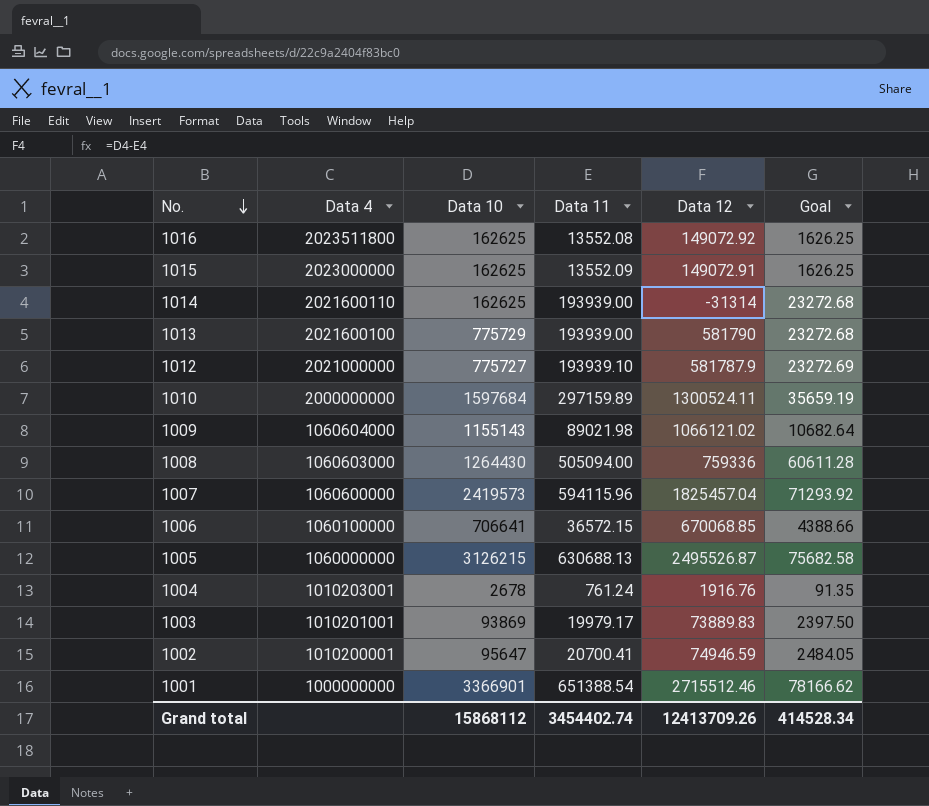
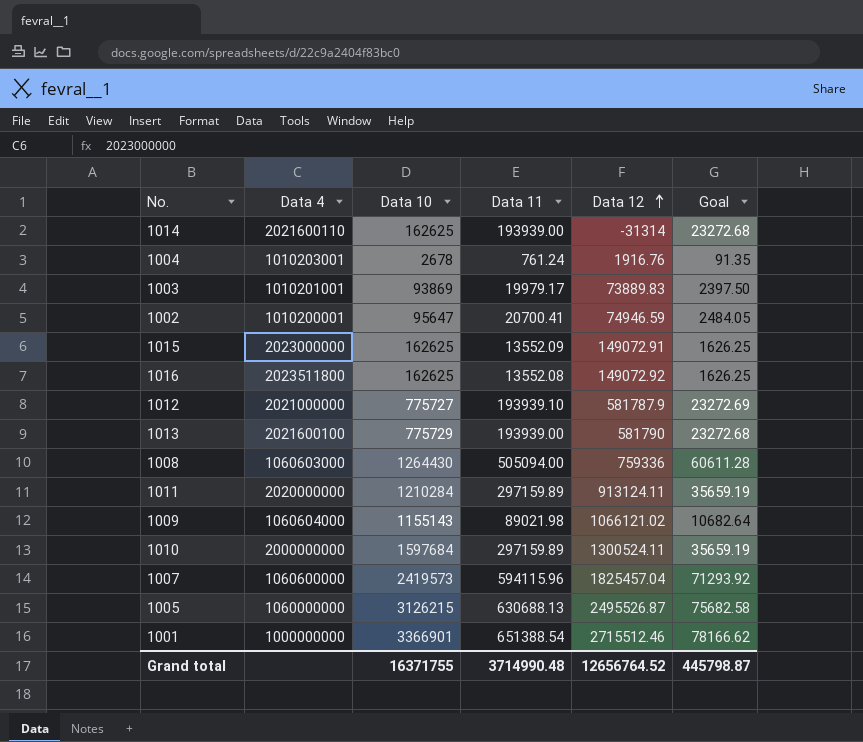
row order: No. descending -> Data 12 ascending
row 1006: 1060100000 | 706641 | 36572.15 | 670068.85 | 4388.66 -> none
row 1011: none -> 2020000000 | 1210284 | 297159.89 | 913124.11 | 35659.19
Grand total | Data 10: 15868112 -> 16371755
Grand total | Data 11: 3454402.74 -> 3714990.48
Grand total | Data 12: 12413709.26 -> 12656764.52
Grand total | Goal: 414528.34 -> 445798.87

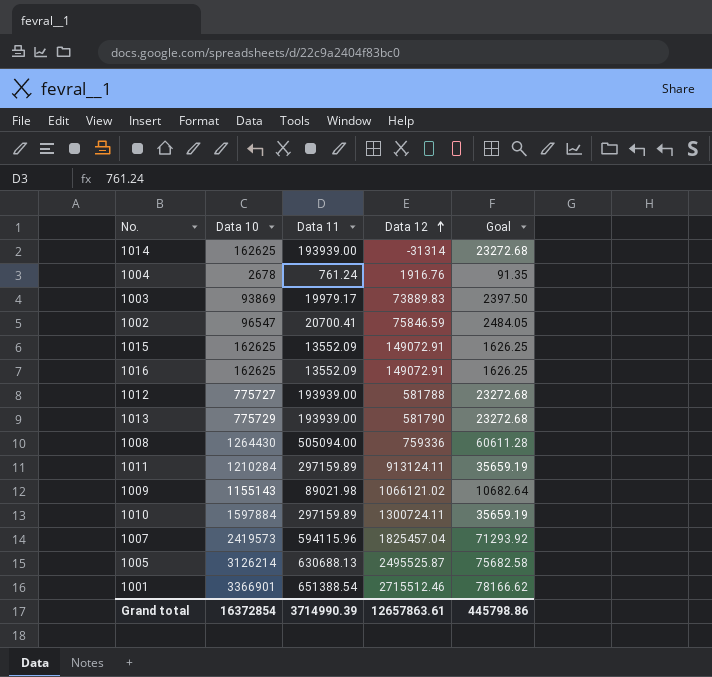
column Data 4 | position: 2 -> none
1002 | Data 10: 95647 -> 96547
1002 | Data 12: 74946.59 -> 75846.59
1016 | Data 11: 13552.08 -> 13552.09
1016 | Data 12: 149072.92 -> 149072.91
1012 | Data 11: 193939.10 -> 193939.00
1012 | Data 12: 581787.9 -> 581788
1012 | Goal: 23272.69 -> 23272.68
1010 | Data 10: 1597684 -> 1597884
1010 | Data 12: 1300524.11 -> 1300724.11
1005 | Data 10: 3126215 -> 3126214
1005 | Data 12: 2495526.87 -> 2495525.87
Grand total | Data 10: 16371755 -> 16372854
Grand total | Data 11: 3714990.48 -> 3714990.39
Grand total | Data 12: 12656764.52 -> 12657863.61
Grand total | Goal: 445798.87 -> 445798.86

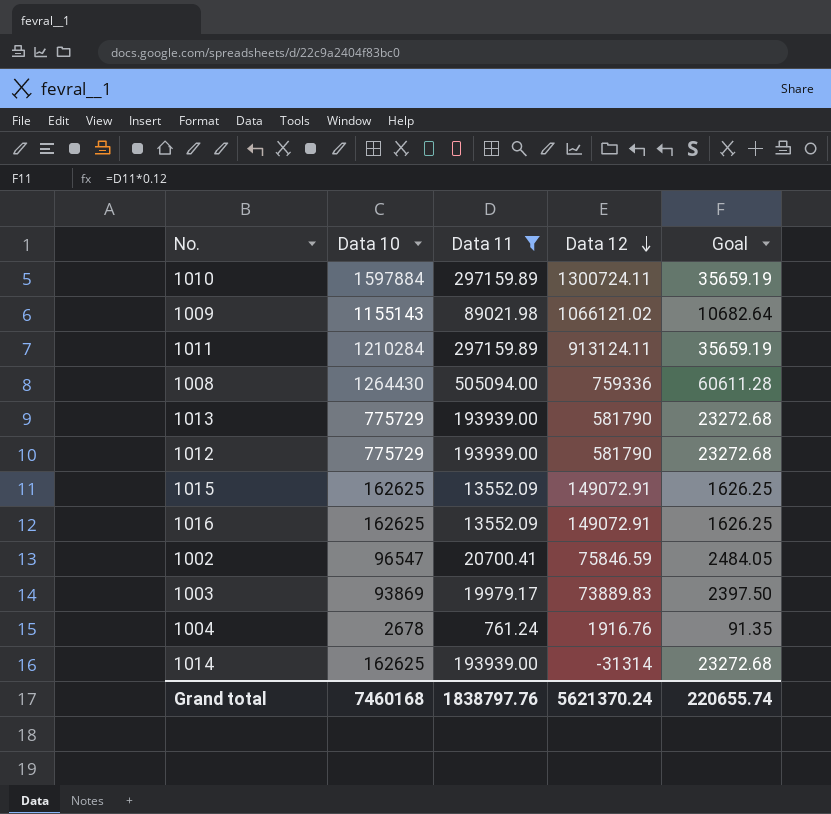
filter: none -> Data 11 <= 505094.00
row order: Data 12 ascending -> Data 12 descending
1012 | Data 10: 775727 -> 775729
1012 | Data 12: 581788 -> 581790
Grand total | Data 10: 16372854 -> 7460168
Grand total | Data 11: 3714990.39 -> 1838797.76
Grand total | Data 12: 12657863.61 -> 5621370.24
Grand total | Goal: 445798.86 -> 220655.74

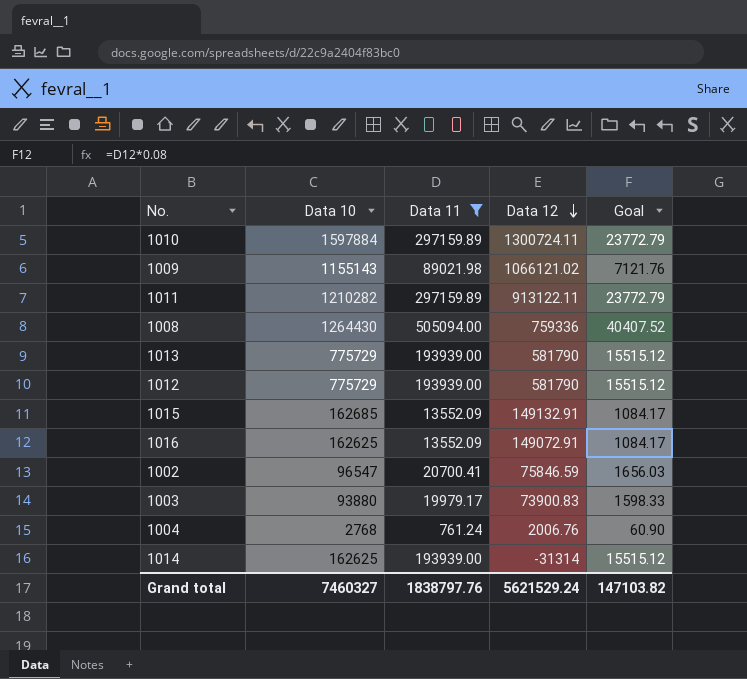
column Goal | formula: [Data 11] * 0.12 -> [Data 11] * 0.08
1011 | Data 10: 1210284 -> 1210282
1011 | Data 12: 913124.11 -> 913122.11
1015 | Data 10: 162625 -> 162685
1015 | Data 12: 149072.91 -> 149132.91
1003 | Data 10: 93869 -> 93880
1003 | Data 12: 73889.83 -> 73900.83
1004 | Data 10: 2678 -> 2768
1004 | Data 12: 1916.76 -> 2006.76
Grand total | Data 10: 7460168 -> 7460327
Grand total | Data 12: 5621370.24 -> 5621529.24
Grand total | Goal: 220655.74 -> 147103.82

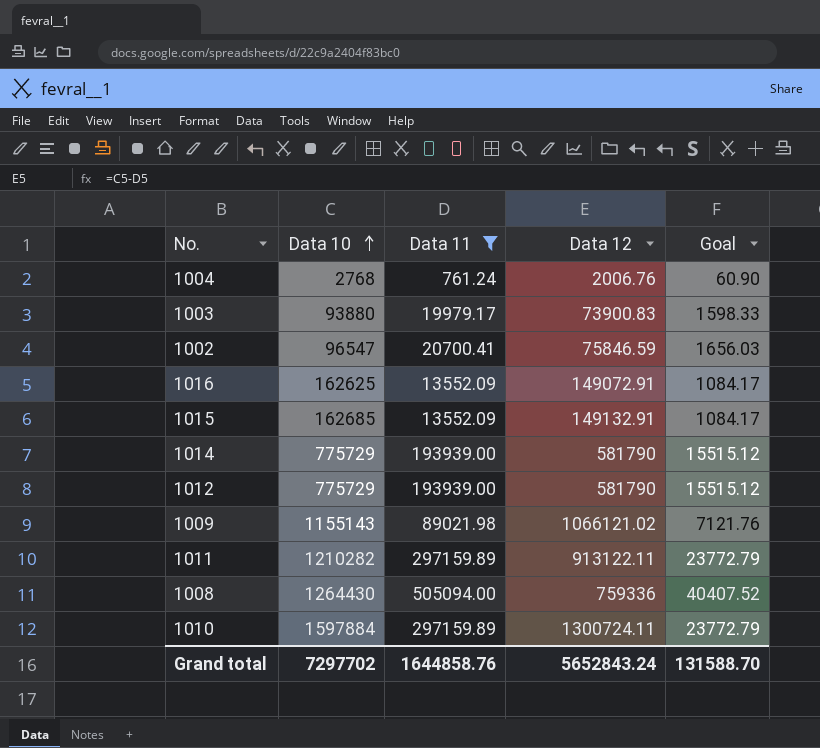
row order: Data 12 descending -> Data 10 ascending
row 1013: 775729 | 193939.00 | 581790 | 15515.12 -> none
1014 | Data 10: 162625 -> 775729
1014 | Data 12: -31314 -> 581790
Grand total | Data 10: 7460327 -> 7297702
Grand total | Data 11: 1838797.76 -> 1644858.76
Grand total | Data 12: 5621529.24 -> 5652843.24
Grand total | Goal: 147103.82 -> 131588.70

